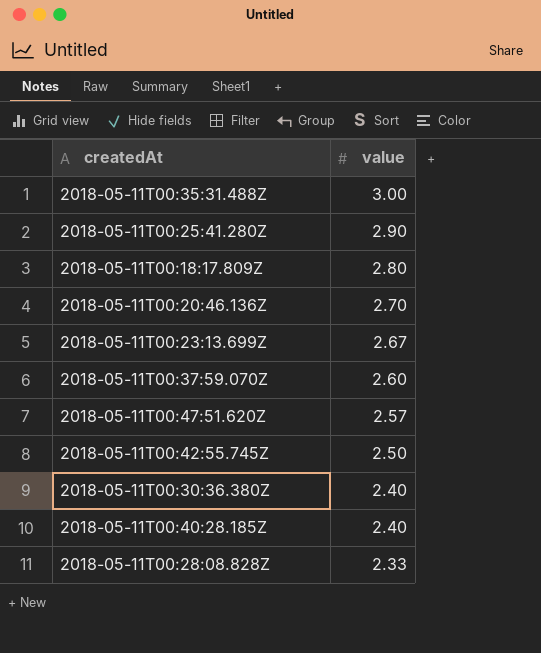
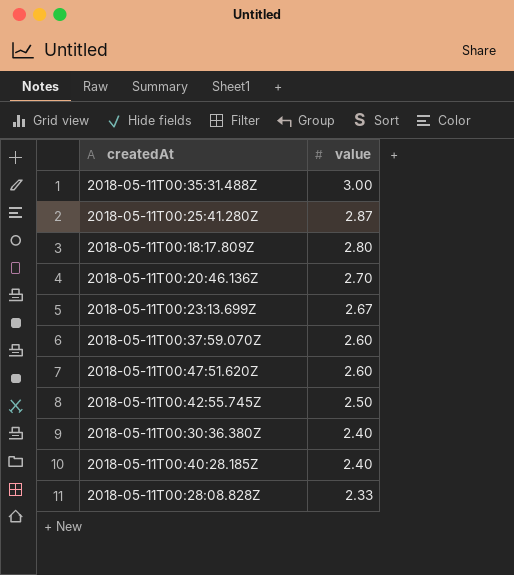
2018-05-11T00:25:41.280Z | value: 2.90 -> 2.87
2018-05-11T00:47:51.620Z | value: 2.57 -> 2.60

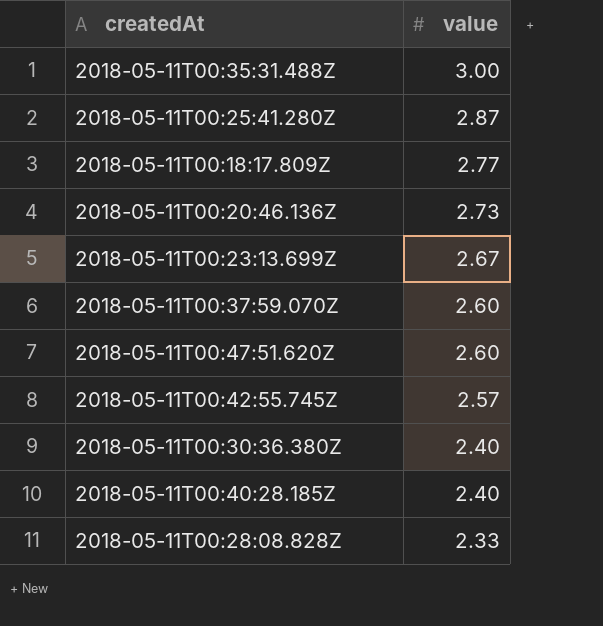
2018-05-11T00:18:17.809Z | value: 2.80 -> 2.77
2018-05-11T00:20:46.136Z | value: 2.70 -> 2.73
2018-05-11T00:42:55.745Z | value: 2.50 -> 2.57

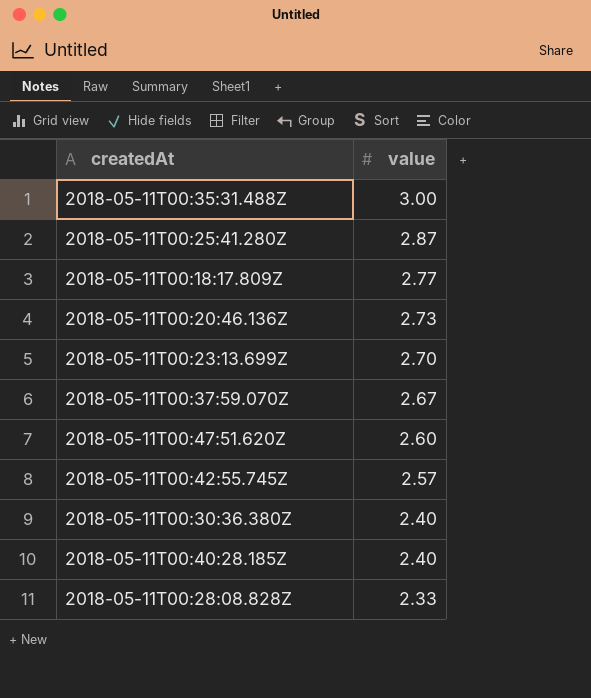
2018-05-11T00:23:13.699Z | value: 2.67 -> 2.70
2018-05-11T00:37:59.070Z | value: 2.60 -> 2.67

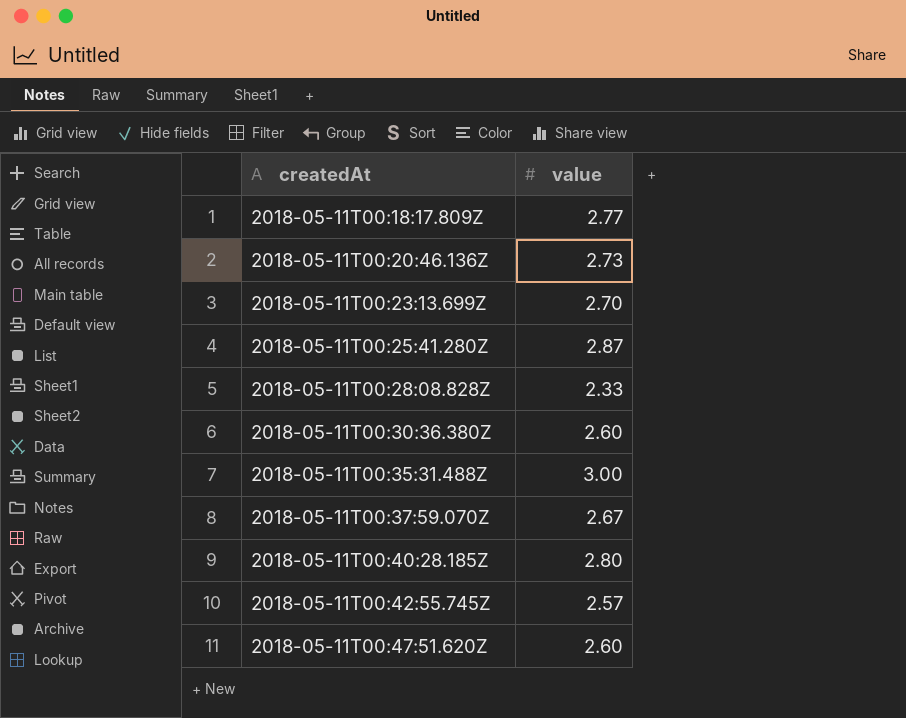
row order: value descending -> createdAt ascending
2018-05-11T00:30:36.380Z | value: 2.40 -> 2.60
2018-05-11T00:40:28.185Z | value: 2.40 -> 2.80

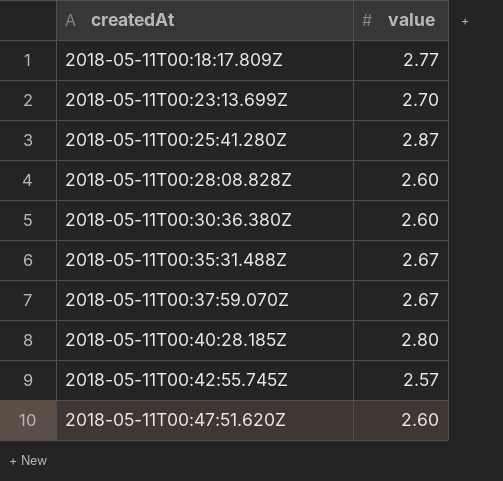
row 2018-05-11T00:20:46.136Z: 2.73 -> none
2018-05-11T00:28:08.828Z | value: 2.33 -> 2.60
2018-05-11T00:35:31.488Z | value: 3.00 -> 2.67

